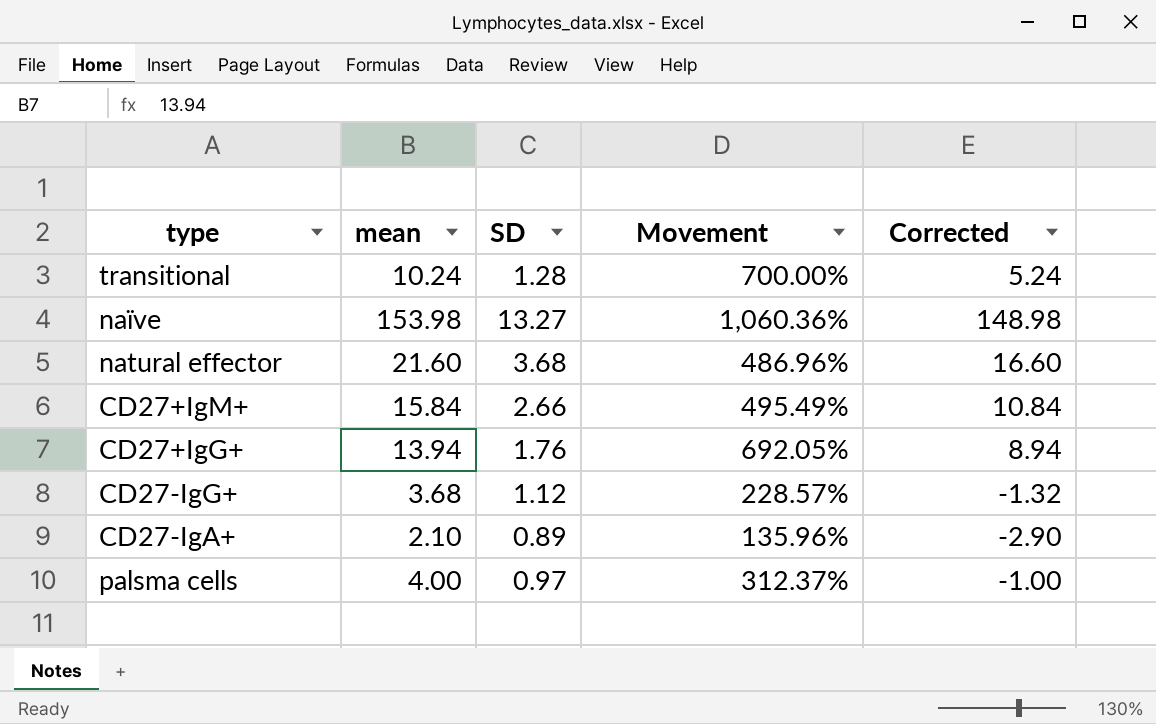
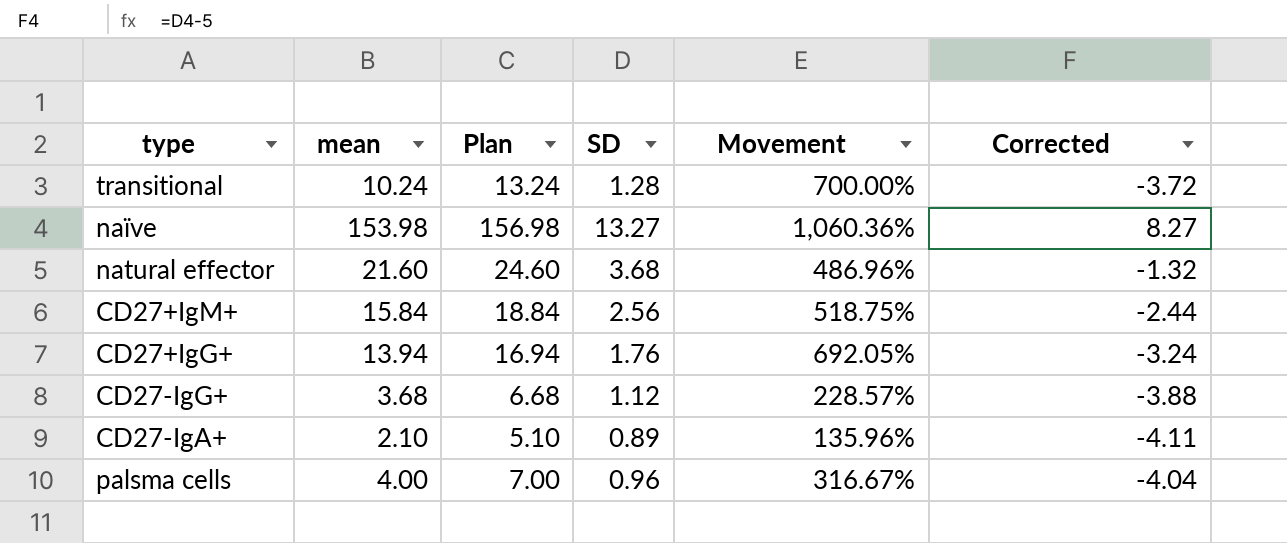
column Plan | formula: none -> [mean] + 3
column Corrected | formula: [mean] - 5 -> [SD] - 5
CD27+IgM+ | SD: 2.66 -> 2.56
CD27+IgM+ | Movement: 495.49% -> 518.75%
palsma cells | SD: 0.97 -> 0.96
palsma cells | Movement: 312.37% -> 316.67%

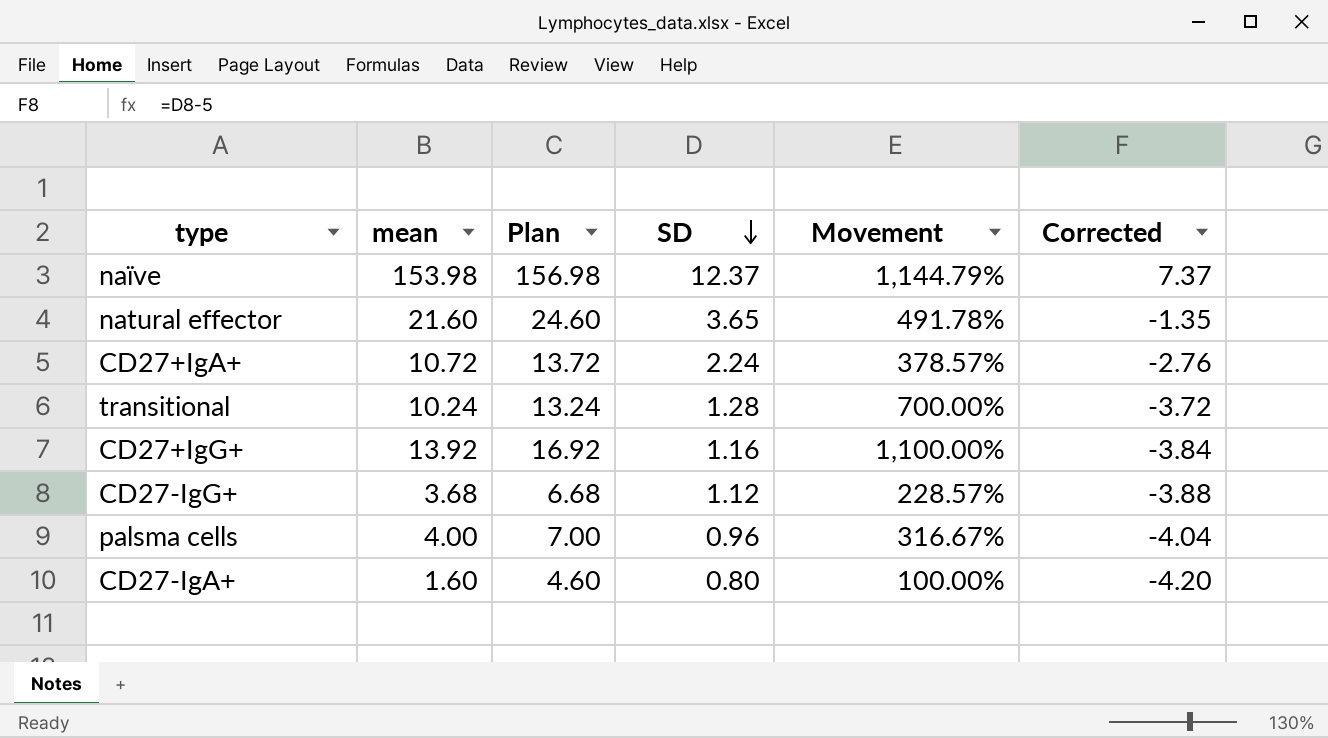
row order: none -> SD descending
row CD27+IgM+: 15.84 | 18.84 | 2.56 | 518.75% | -2.44 -> none
naïve | SD: 13.27 -> 12.37
naïve | Movement: 1,060.36% -> 1,144.79%
naïve | Corrected: 8.27 -> 7.37
natural effector | SD: 3.68 -> 3.65
natural effector | Movement: 486.96% -> 491.78%
natural effector | Corrected: -1.32 -> -1.35
row CD27+IgA+: none -> 10.72 | 13.72 | 2.24 | 378.57% | -2.76
CD27+IgG+ | mean: 13.94 -> 13.92
CD27+IgG+ | Plan: 16.94 -> 16.92
CD27+IgG+ | SD: 1.76 -> 1.16
CD27+IgG+ | Movement: 692.05% -> 1,100.00%
CD27+IgG+ | Corrected: -3.24 -> -3.84
CD27-IgA+ | mean: 2.10 -> 1.60
CD27-IgA+ | Plan: 5.10 -> 4.60
CD27-IgA+ | SD: 0.89 -> 0.80
CD27-IgA+ | Movement: 135.96% -> 100.00%
CD27-IgA+ | Corrected: -4.11 -> -4.20

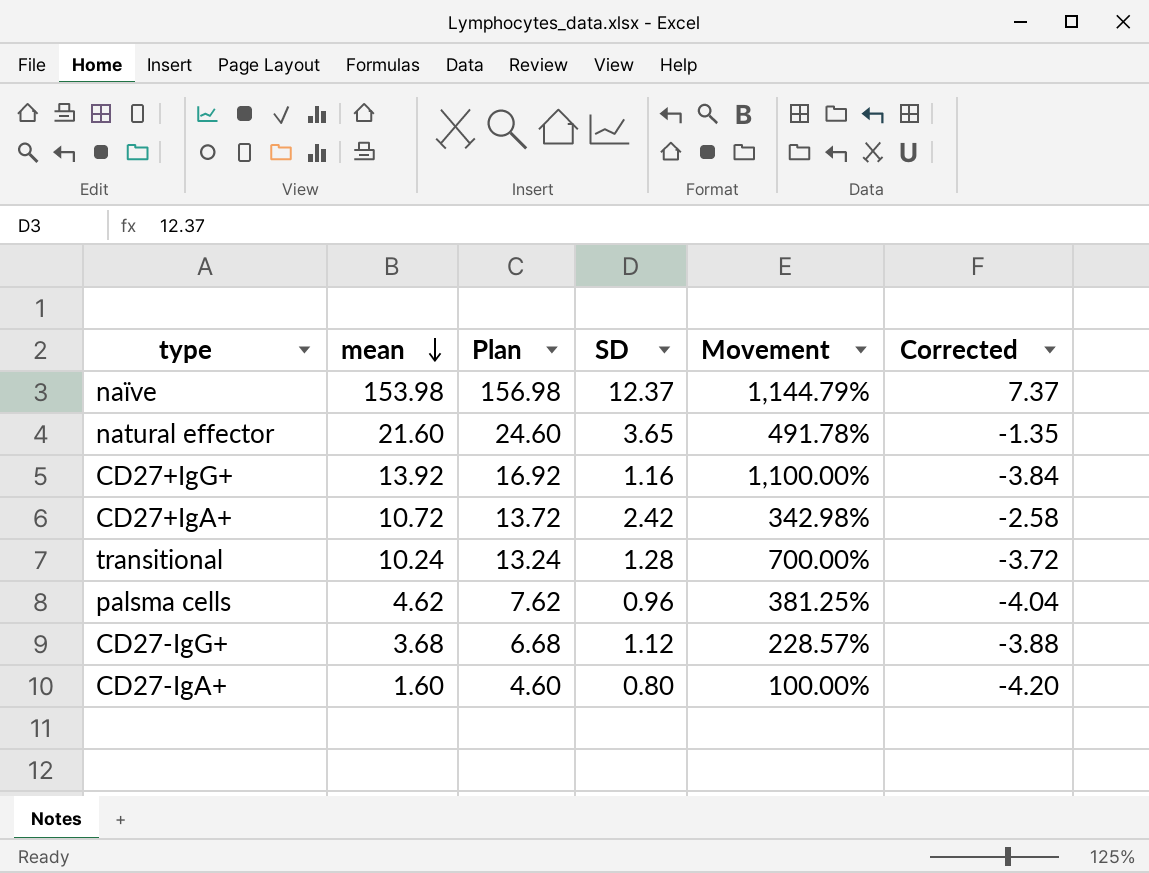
row order: SD descending -> mean descending
CD27+IgA+ | SD: 2.24 -> 2.42
CD27+IgA+ | Movement: 378.57% -> 342.98%
CD27+IgA+ | Corrected: -2.76 -> -2.58
palsma cells | mean: 4.00 -> 4.62
palsma cells | Plan: 7.00 -> 7.62
palsma cells | Movement: 316.67% -> 381.25%

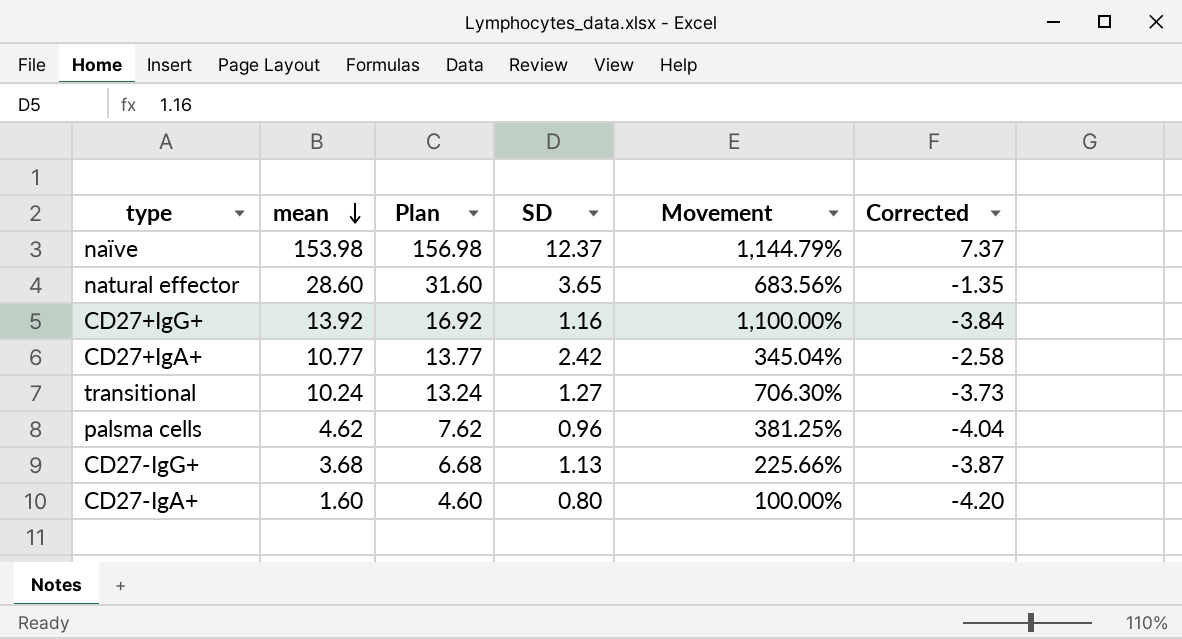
natural effector | mean: 21.60 -> 28.60
natural effector | Plan: 24.60 -> 31.60
natural effector | Movement: 491.78% -> 683.56%
CD27+IgA+ | mean: 10.72 -> 10.77
CD27+IgA+ | Plan: 13.72 -> 13.77
CD27+IgA+ | Movement: 342.98% -> 345.04%
transitional | SD: 1.28 -> 1.27
transitional | Movement: 700.00% -> 706.30%
transitional | Corrected: -3.72 -> -3.73
CD27-IgG+ | SD: 1.12 -> 1.13
CD27-IgG+ | Movement: 228.57% -> 225.66%
CD27-IgG+ | Corrected: -3.88 -> -3.87

